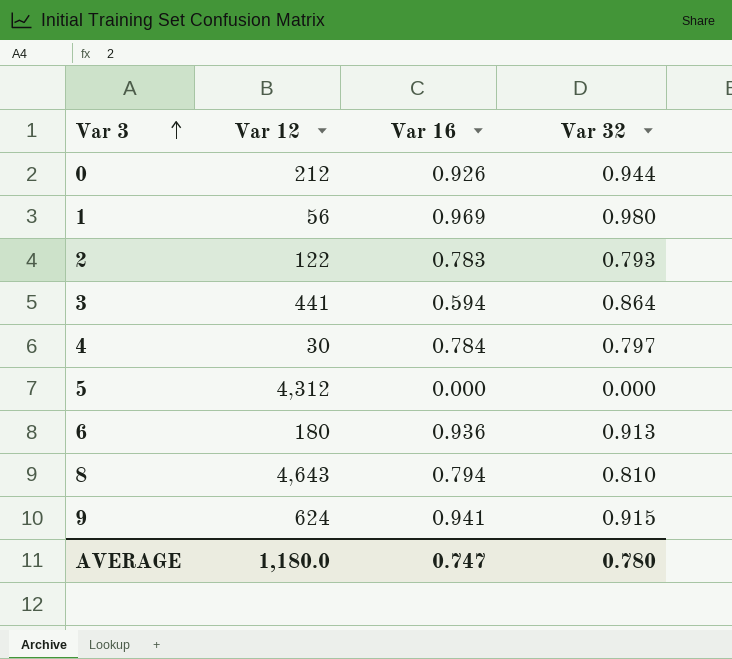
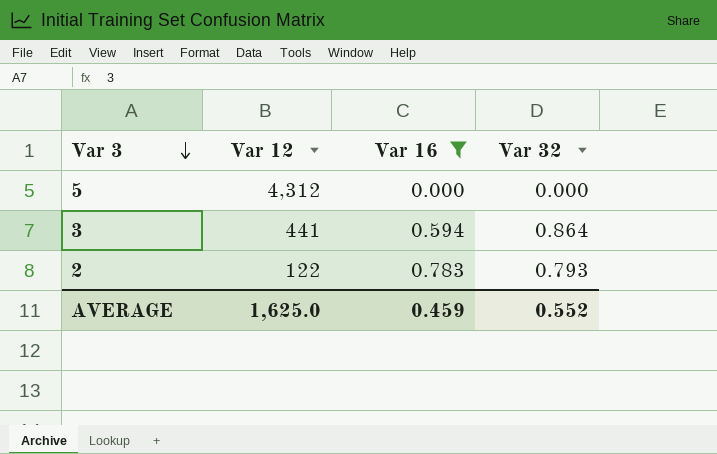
filter: none -> Var 16 <= 0.783
row order: Var 3 ascending -> Var 3 descending
AVERAGE | Var 12: 1,180.0 -> 1,625.0
AVERAGE | Var 16: 0.747 -> 0.459
AVERAGE | Var 32: 0.780 -> 0.552

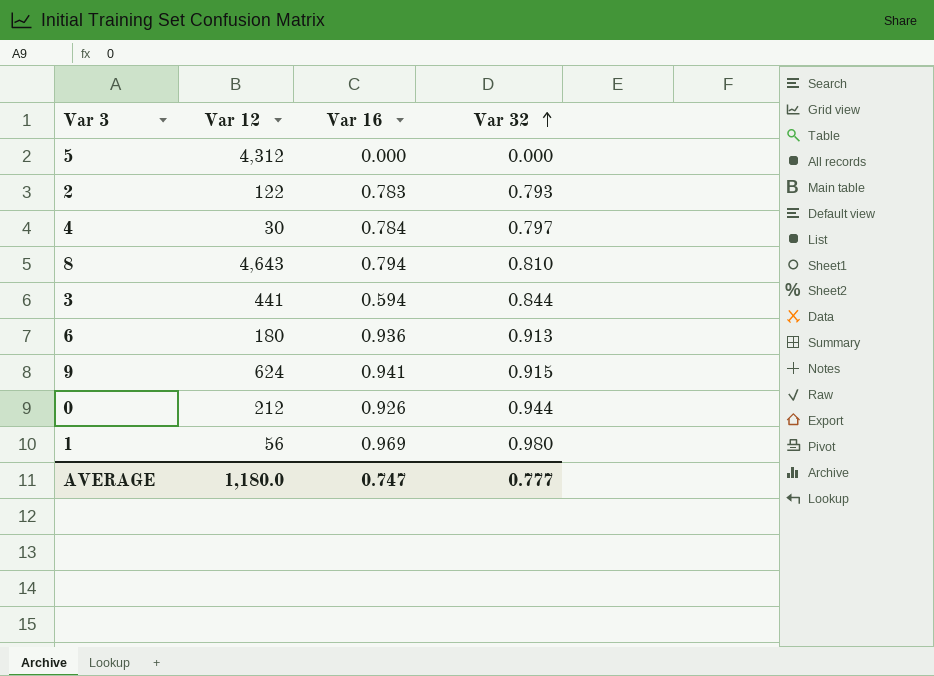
filter: Var 16 <= 0.783 -> none
row order: Var 3 descending -> Var 32 ascending
3 | Var 32: 0.864 -> 0.844
AVERAGE | Var 12: 1,625.0 -> 1,180.0
AVERAGE | Var 16: 0.459 -> 0.747
AVERAGE | Var 32: 0.552 -> 0.777

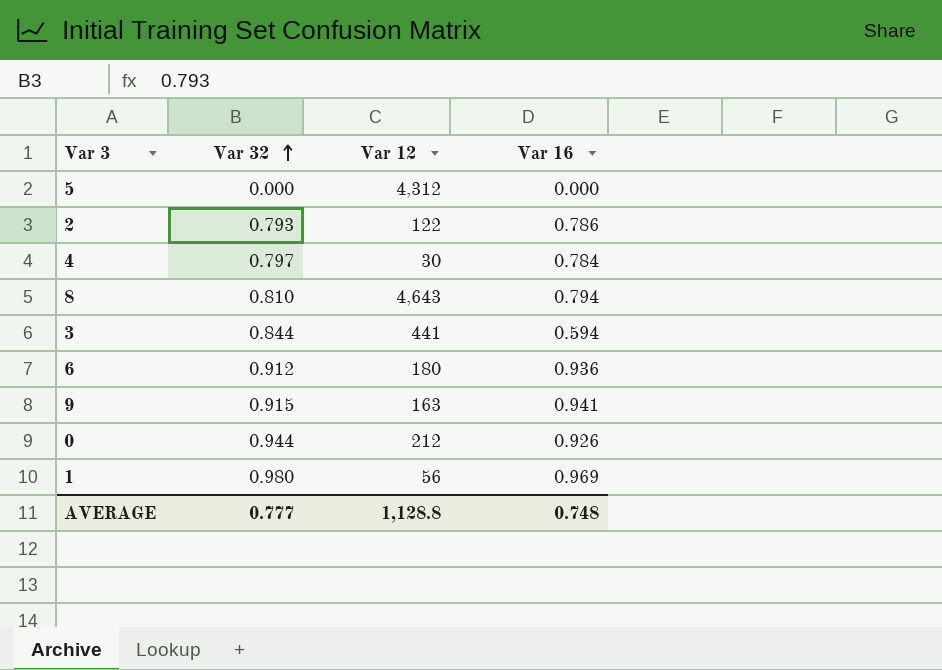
column Var 32 | position: 4 -> 2
2 | Var 16: 0.783 -> 0.786
6 | Var 32: 0.913 -> 0.912
9 | Var 12: 624 -> 163
AVERAGE | Var 12: 1,180.0 -> 1,128.8
AVERAGE | Var 16: 0.747 -> 0.748

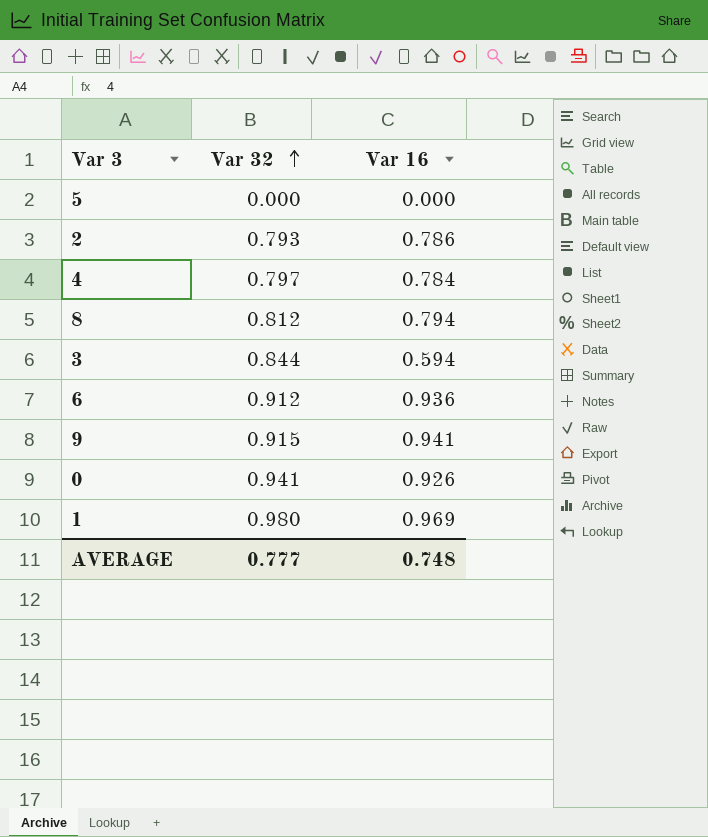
column Var 12 | position: 3 -> none
8 | Var 32: 0.810 -> 0.812
0 | Var 32: 0.944 -> 0.941

